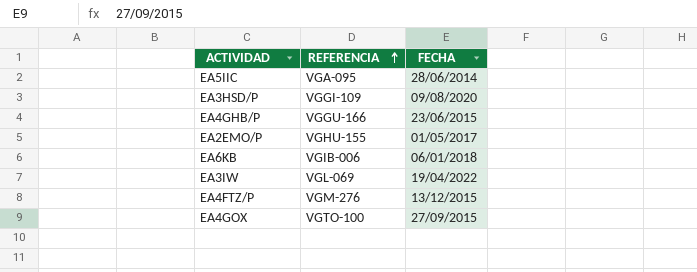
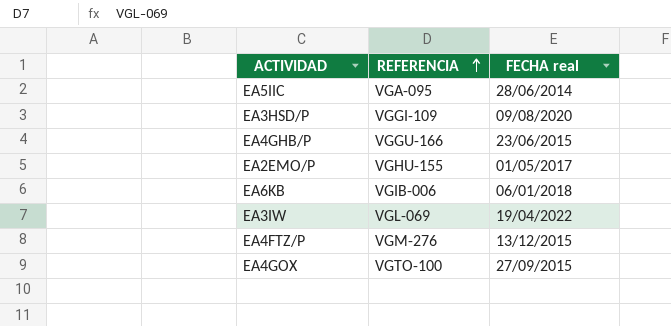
column name: FECHA -> FECHA real

